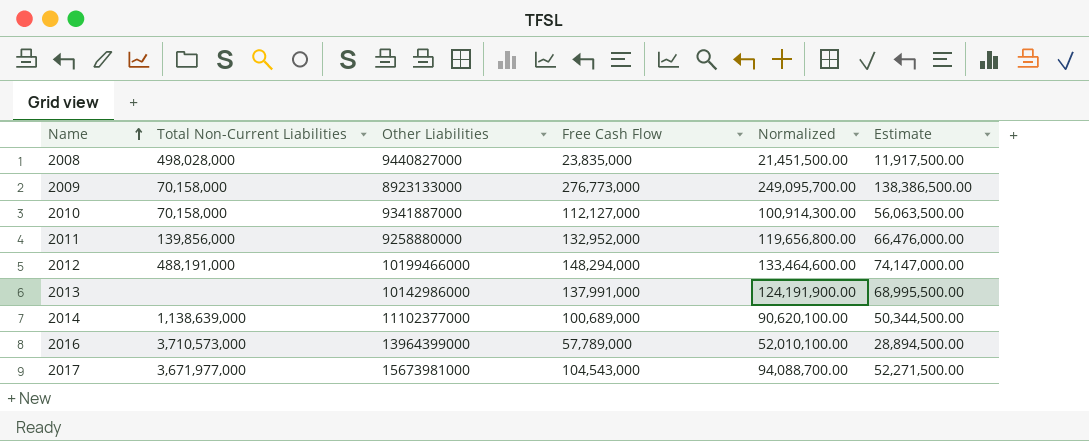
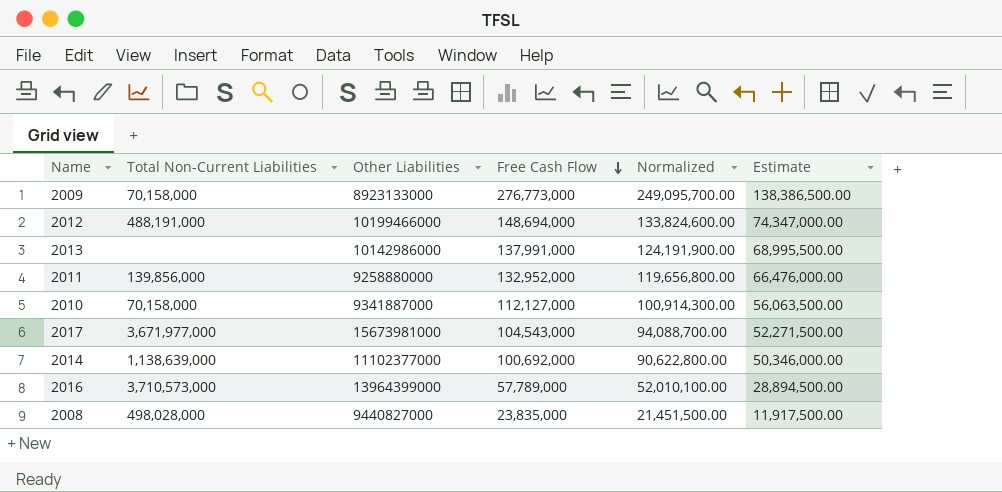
row order: Name ascending -> Free Cash Flow descending
2012 | Free Cash Flow: 148,294,000 -> 148,694,000
2012 | Normalized: 133,464,600.00 -> 133,824,600.00
2012 | Estimate: 74,147,000.00 -> 74,347,000.00
2014 | Free Cash Flow: 100,689,000 -> 100,692,000
2014 | Normalized: 90,620,100.00 -> 90,622,800.00
2014 | Estimate: 50,344,500.00 -> 50,346,000.00

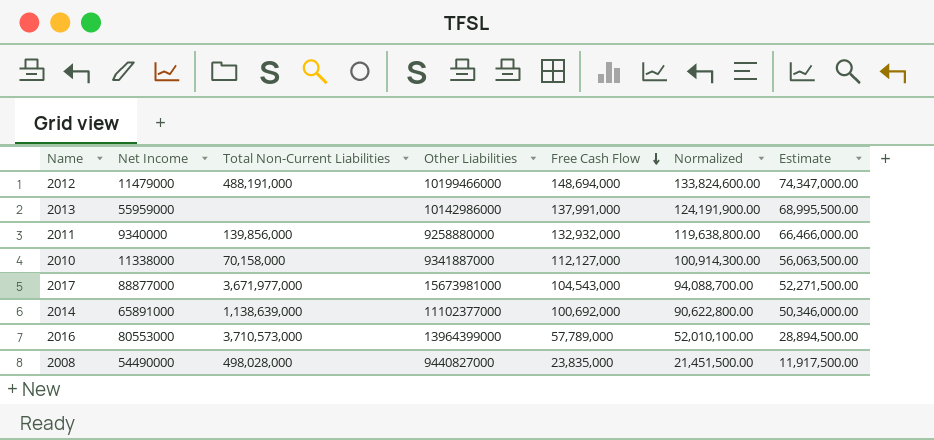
column Net Income | position: none -> 2
row 2009: 70,158,000 | 8923133000 | 276,773,000 | 249,095,700.00 | 138,386,500.00 -> none
2011 | Free Cash Flow: 132,952,000 -> 132,932,000
2011 | Normalized: 119,656,800.00 -> 119,638,800.00
2011 | Estimate: 66,476,000.00 -> 66,466,000.00

